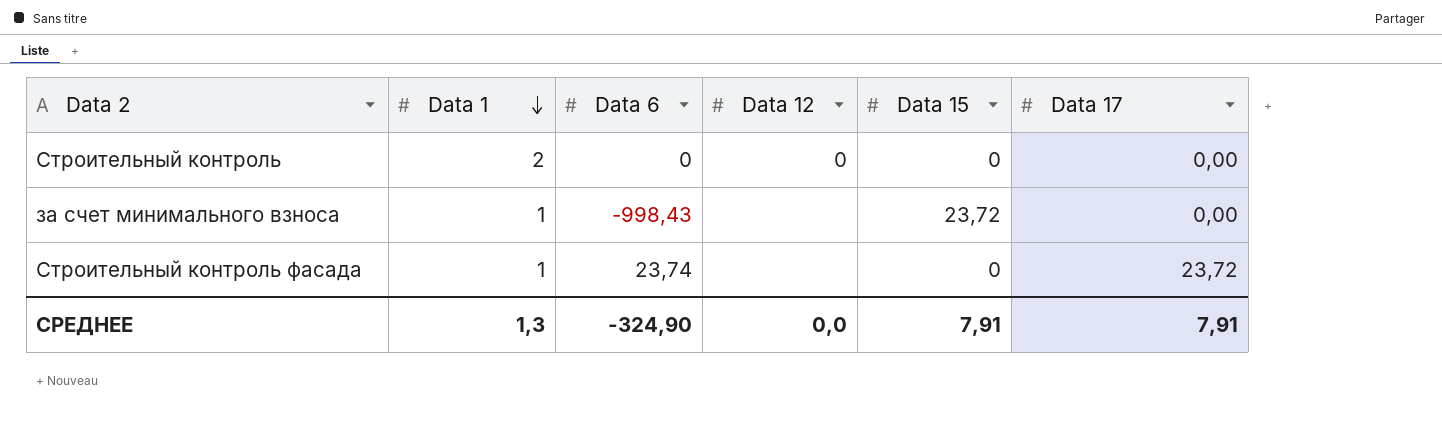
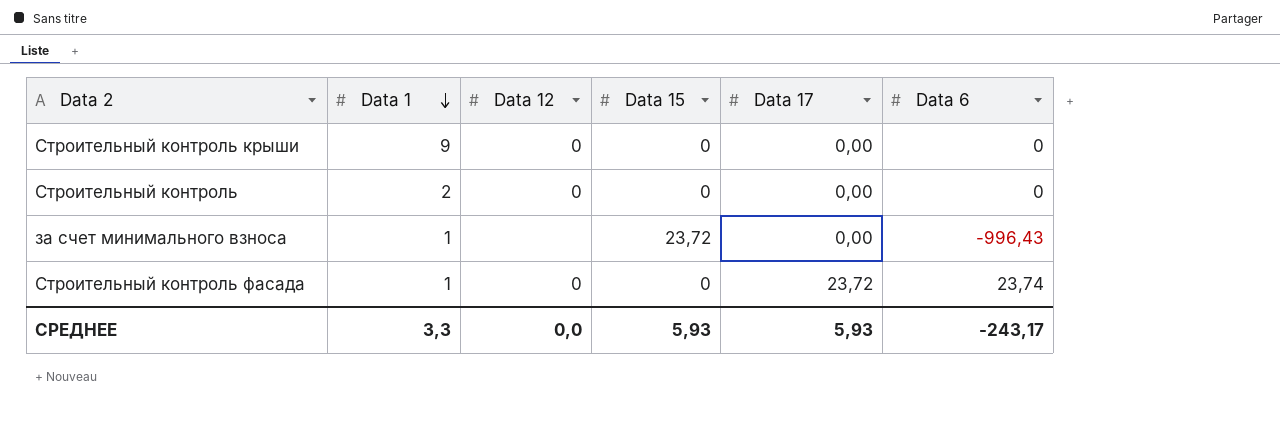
column Data 6 | position: 3 -> 6
row Строительный контроль крыши: none -> 9 | 0 | 0 | 0,00 | 0
за счет минимального взноса | Data 6: -998,43 -> -996,43
Строительный контроль фасада | Data 12: none -> 0
СРЕДНЕЕ | Data 1: 1,3 -> 3,3
СРЕДНЕЕ | Data 15: 7,91 -> 5,93
СРЕДНЕЕ | Data 17: 7,91 -> 5,93
СРЕДНЕЕ | Data 6: -324,90 -> -243,17

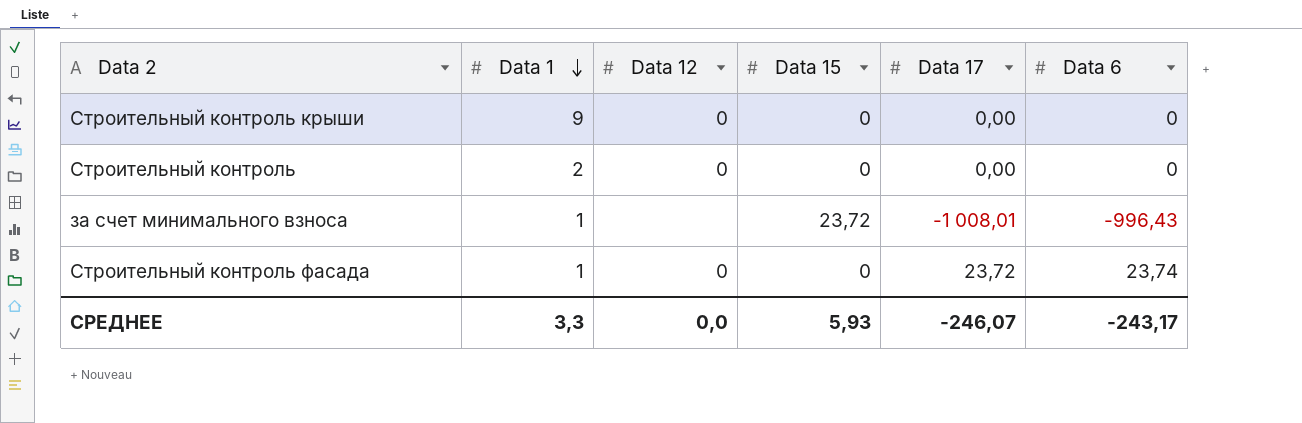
за счет минимального взноса | Data 17: 0,00 -> -1 008,01
СРЕДНЕЕ | Data 17: 5,93 -> -246,07

